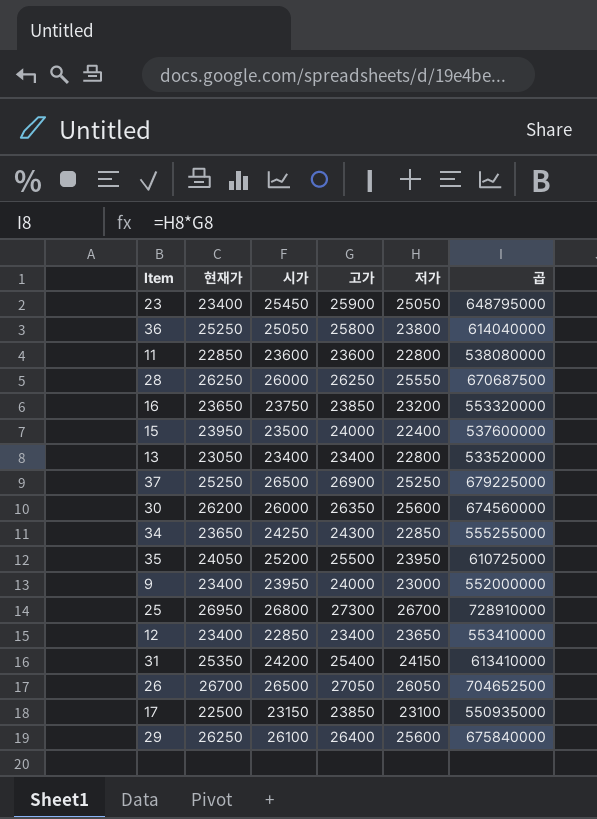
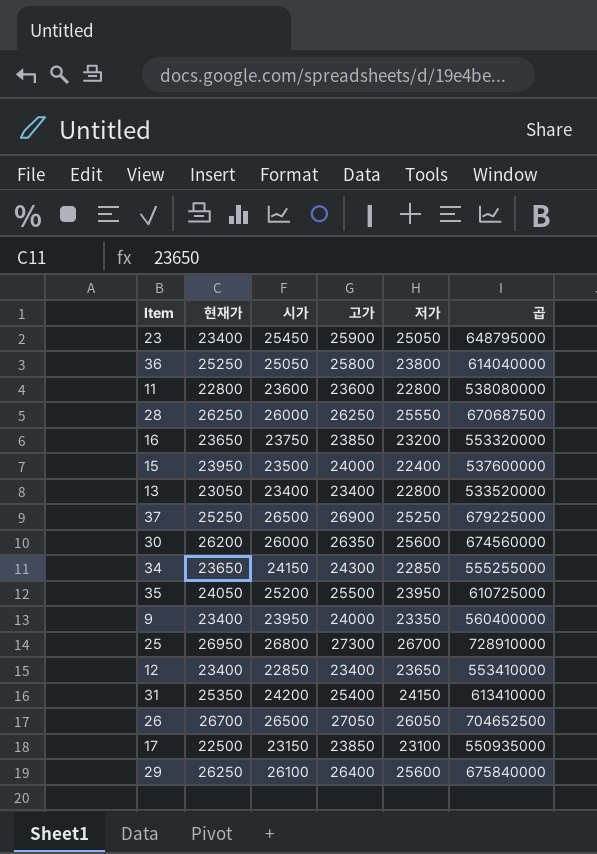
11 | 현재가: 22850 -> 22800
34 | 시가: 24250 -> 24150
9 | 저가: 23000 -> 23350
9 | 곱: 552000000 -> 560400000

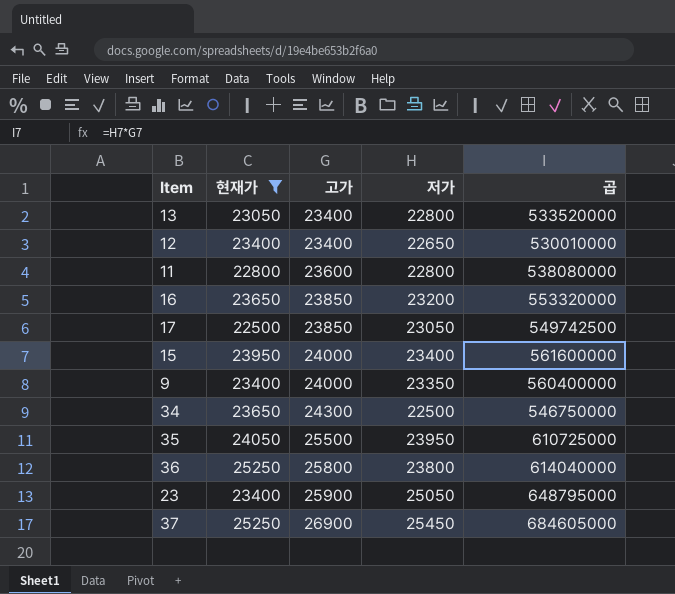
filter: none -> 현재가 <= 25250
row order: none -> 고가 ascending
column 시가 | position: 3 -> none
12 | 저가: 23650 -> 22650
12 | 곱: 553410000 -> 530010000
17 | 저가: 23100 -> 23050
17 | 곱: 550935000 -> 549742500
15 | 저가: 22400 -> 23400
15 | 곱: 537600000 -> 561600000
34 | 저가: 22850 -> 22500
34 | 곱: 555255000 -> 546750000
37 | 저가: 25250 -> 25450
37 | 곱: 679225000 -> 684605000

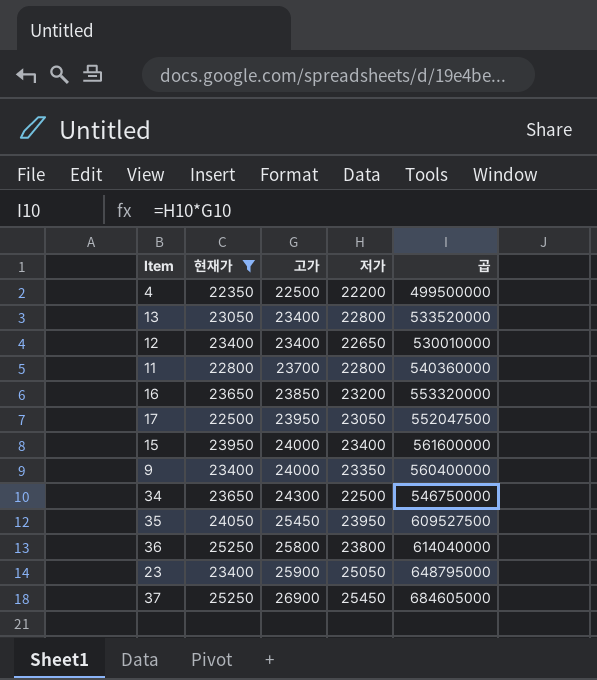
row 4: none -> 22350 | 22500 | 22200 | 499500000
11 | 고가: 23600 -> 23700
11 | 곱: 538080000 -> 540360000
17 | 고가: 23850 -> 23950
17 | 곱: 549742500 -> 552047500
35 | 고가: 25500 -> 25450
35 | 곱: 610725000 -> 609527500

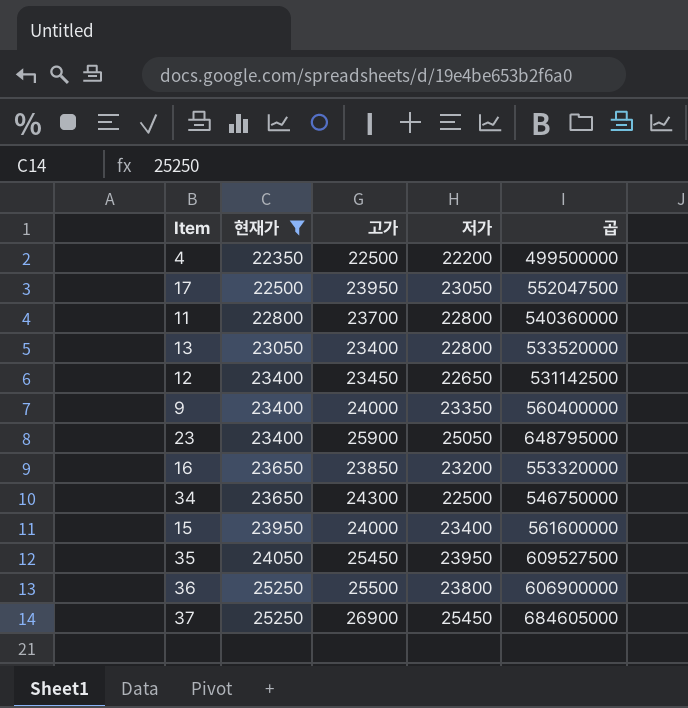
row order: 고가 ascending -> 현재가 ascending
12 | 고가: 23400 -> 23450
12 | 곱: 530010000 -> 531142500
36 | 고가: 25800 -> 25500
36 | 곱: 614040000 -> 606900000

